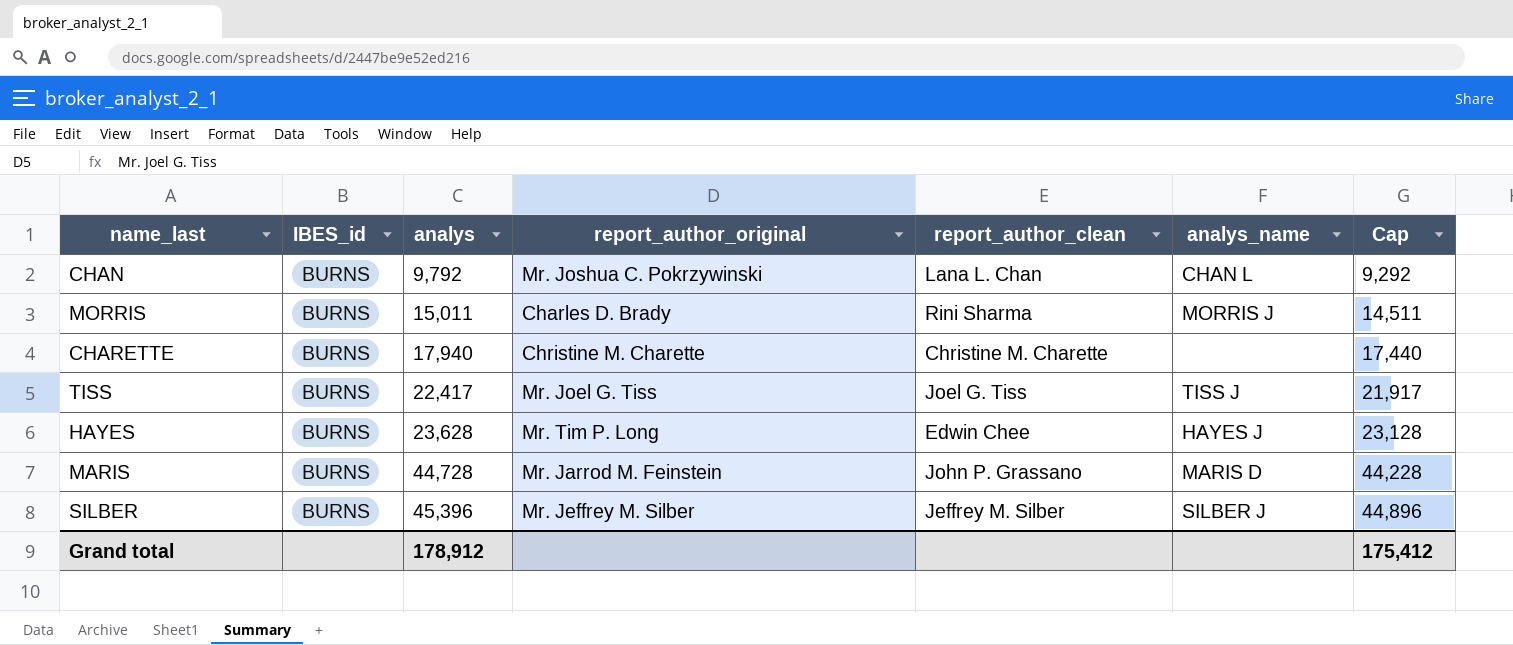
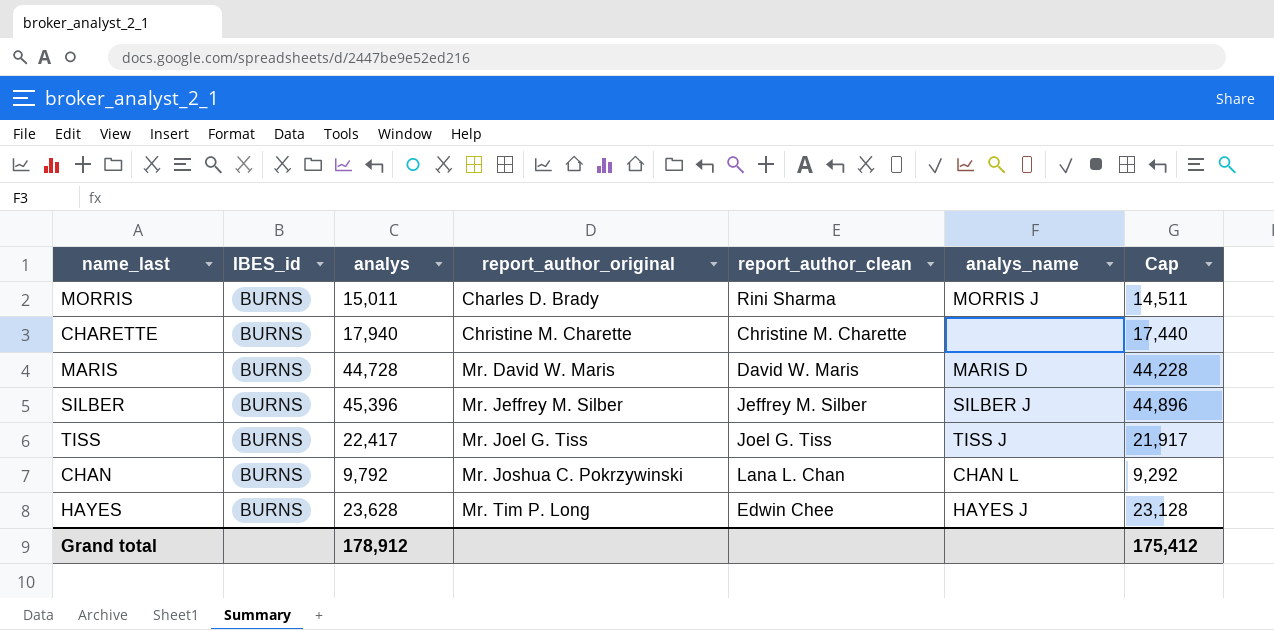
row order: analys ascending -> report_author_original ascending
MARIS | report_author_original: Mr. Jarrod M. Feinstein -> Mr. David W. Maris
MARIS | report_author_clean: John P. Grassano -> David W. Maris

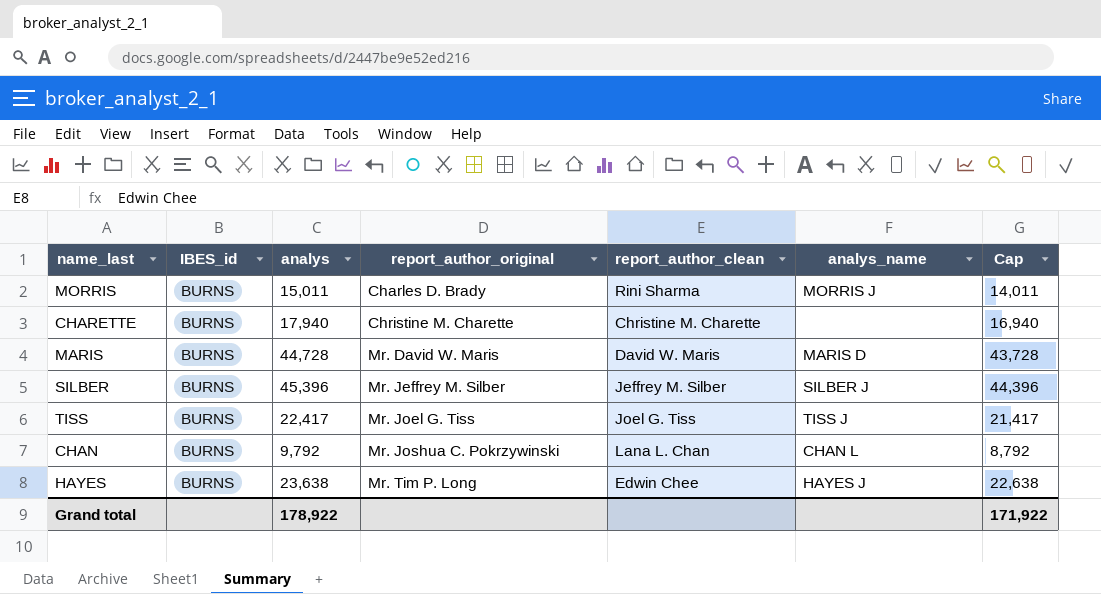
column Cap | formula: [analys] - 500 -> [analys] - 1000
HAYES | analys: 23,628 -> 23,638
Grand total | analys: 178,912 -> 178,922
Grand total | Cap: 175,412 -> 171,922

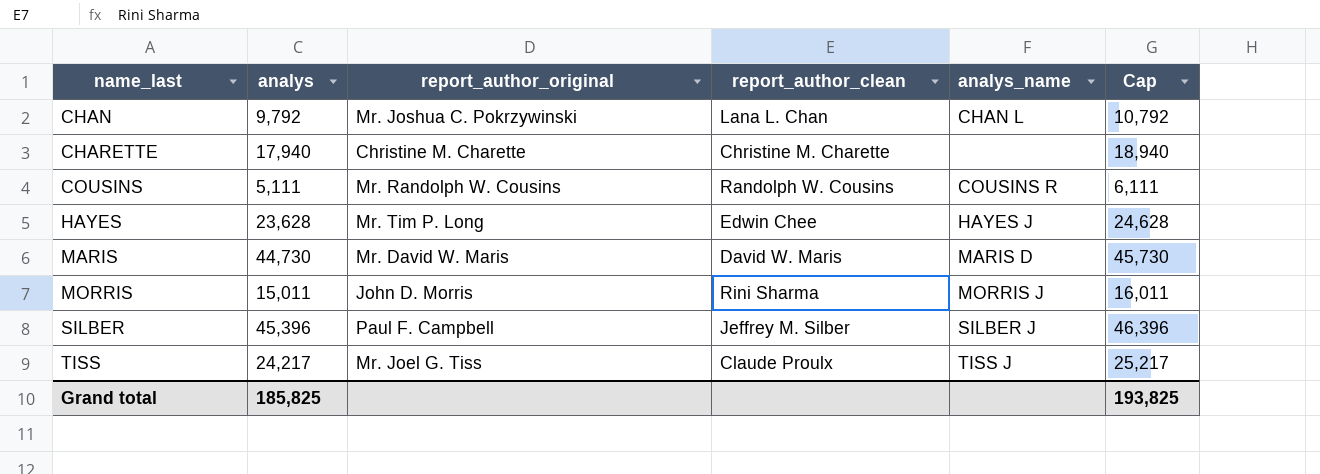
row order: report_author_original ascending -> name_last ascending
column IBES_id | position: 2 -> none
column Cap | formula: [analys] - 1000 -> [analys] + 1000
row COUSINS: none -> 5,111 | Mr. Randolph W. Cousins | Randolph W. Cousins | COUSINS R | 6,111
HAYES | analys: 23,638 -> 23,628
MARIS | analys: 44,728 -> 44,730
MORRIS | report_author_original: Charles D. Brady -> John D. Morris
SILBER | report_author_original: Mr. Jeffrey M. Silber -> Paul F. Campbell
TISS | analys: 22,417 -> 24,217
TISS | report_author_clean: Joel G. Tiss -> Claude Proulx
Grand total | analys: 178,922 -> 185,825
Grand total | Cap: 171,922 -> 193,825

